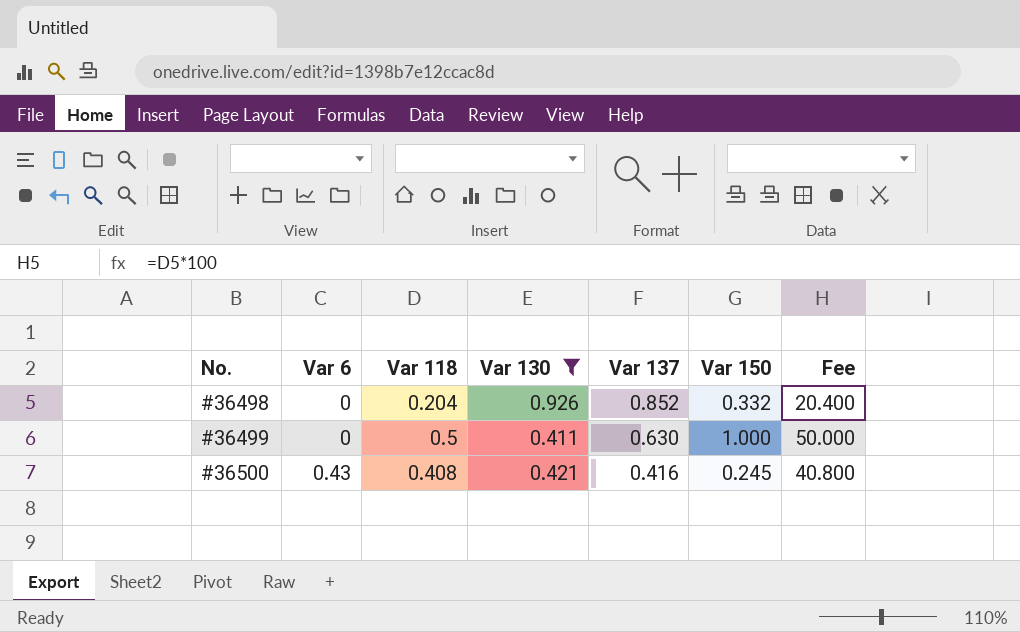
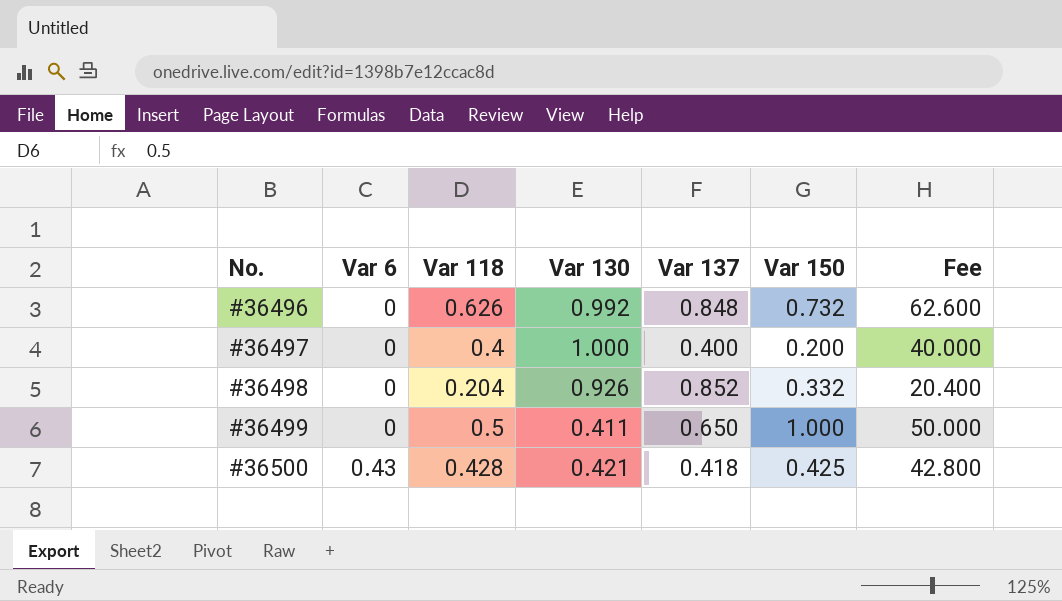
filter: Var 130 <= 0.926 -> none
#36499 | Var 137: 0.630 -> 0.650
#36500 | Var 118: 0.408 -> 0.428
#36500 | Var 137: 0.416 -> 0.418
#36500 | Var 150: 0.245 -> 0.425
#36500 | Fee: 40.800 -> 42.800

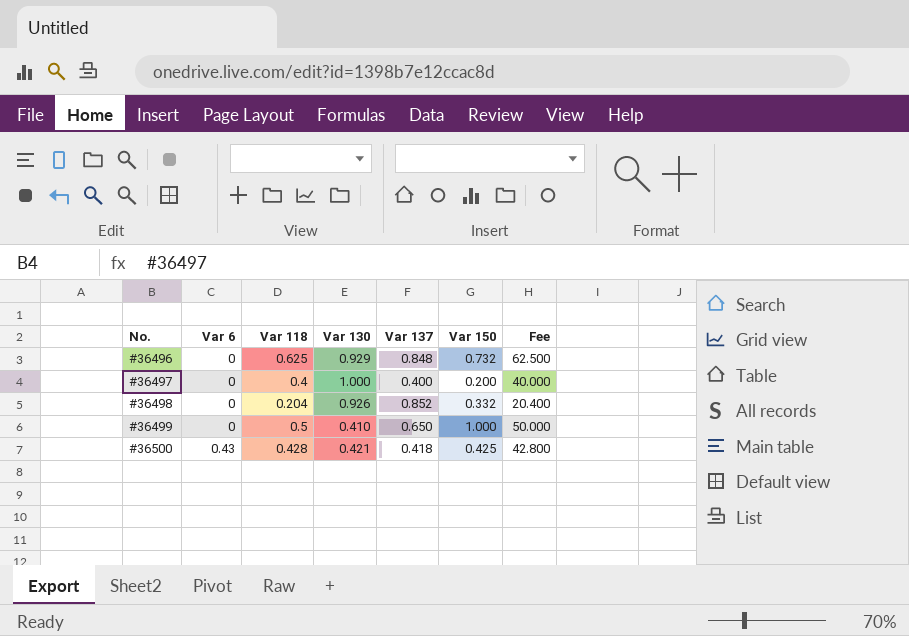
#36496 | Var 118: 0.626 -> 0.625
#36496 | Var 130: 0.992 -> 0.929
#36496 | Fee: 62.600 -> 62.500
#36499 | Var 130: 0.411 -> 0.410

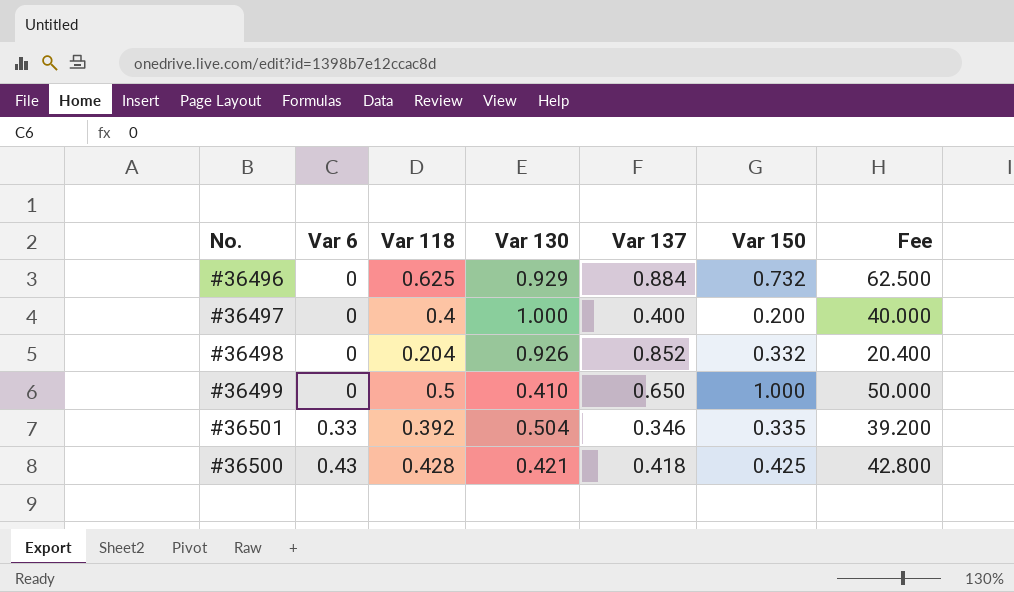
#36496 | Var 137: 0.848 -> 0.884
row #36501: none -> 0.33 | 0.392 | 0.504 | 0.346 | 0.335 | 39.200

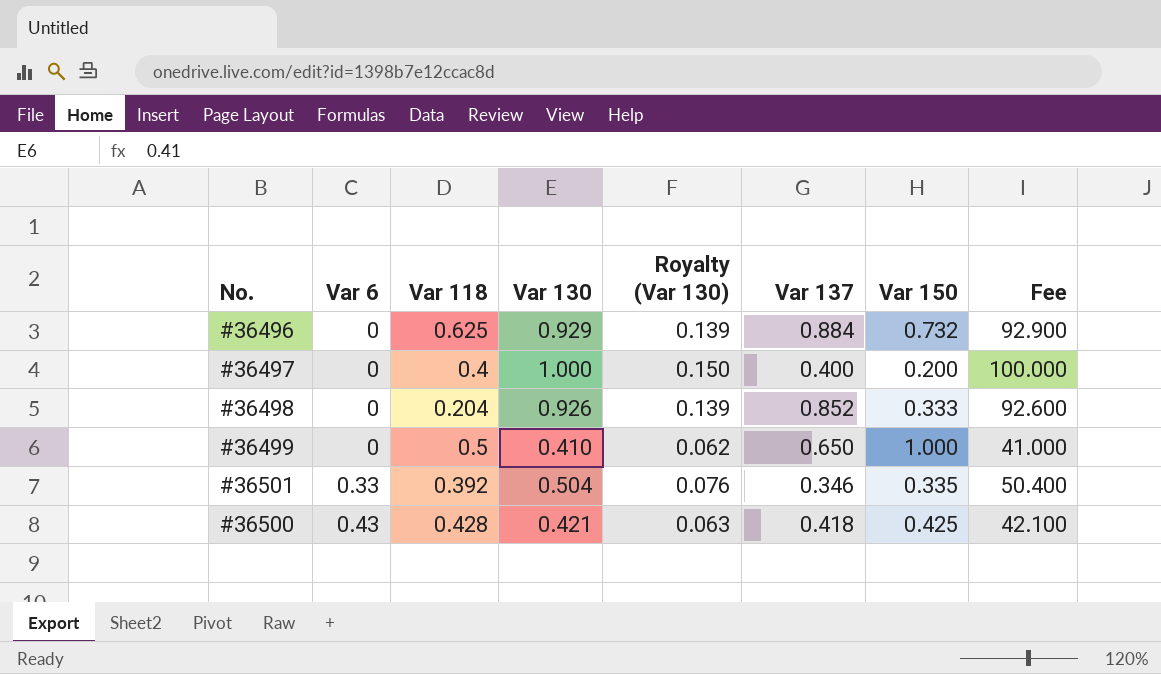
column Royalty (Var 130) | formula: none -> [Var 130] * 0.15
column Fee | formula: [Var 118] * 100 -> [Var 130] * 100
#36498 | Var 150: 0.332 -> 0.333

